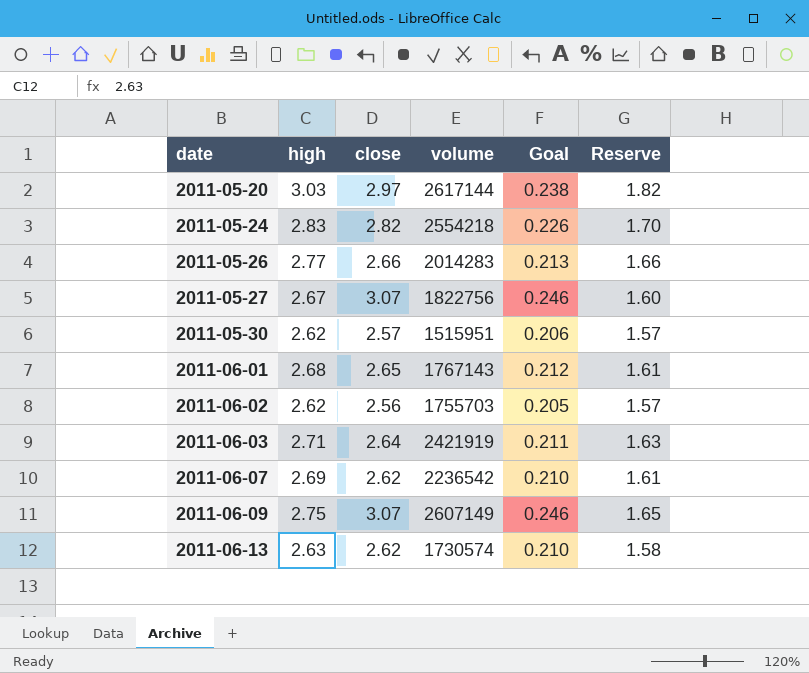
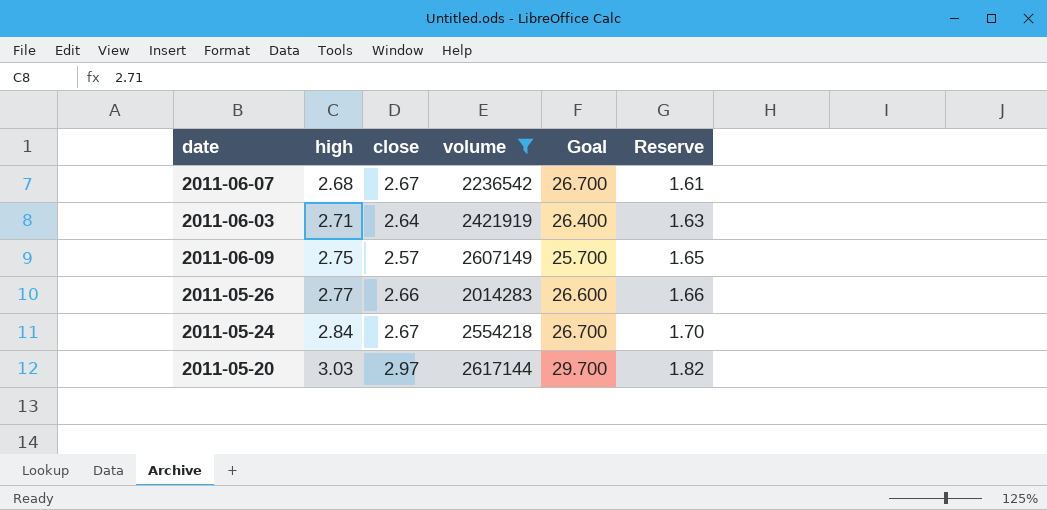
filter: none -> volume >= 2014283
row order: date ascending -> high ascending
column Goal | formula: [close] * 0.08 -> [close] * 10
2011-06-07 | high: 2.69 -> 2.68
2011-06-07 | close: 2.62 -> 2.67
2011-06-09 | close: 3.07 -> 2.57
2011-05-24 | high: 2.83 -> 2.84
2011-05-24 | close: 2.82 -> 2.67

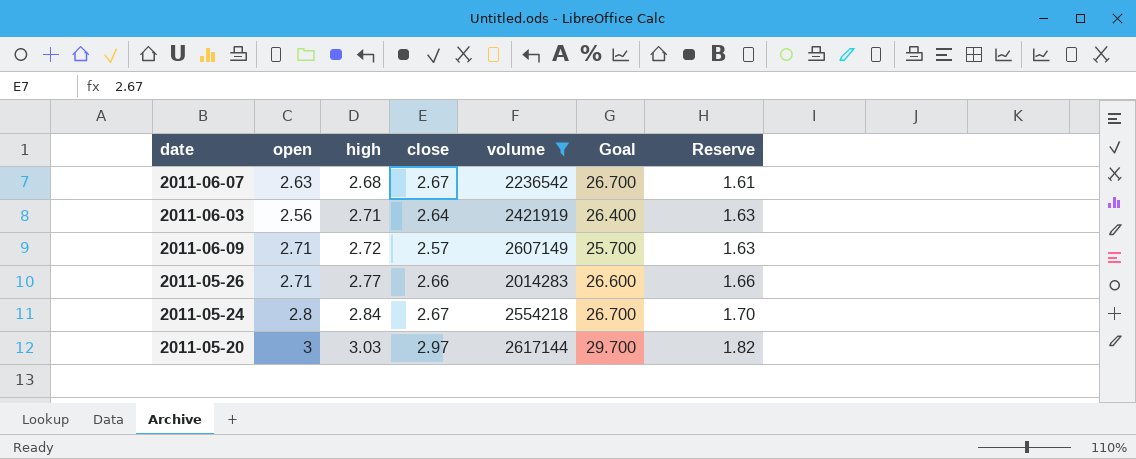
column open | position: none -> 2
2011-06-09 | high: 2.75 -> 2.72
2011-06-09 | Reserve: 1.65 -> 1.63

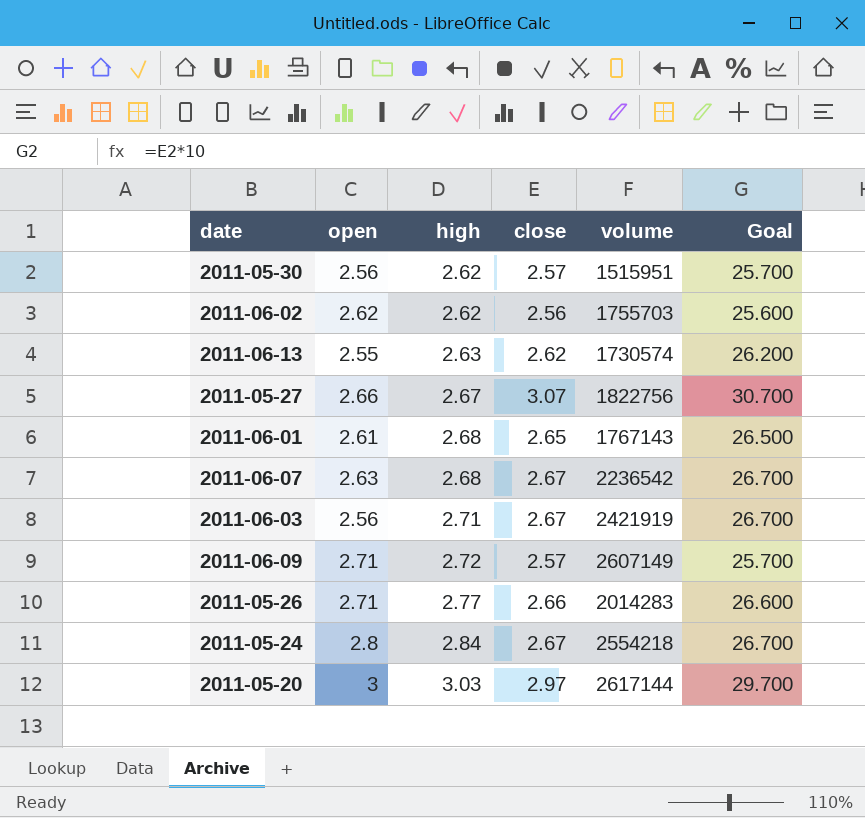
filter: volume >= 2014283 -> none
column Reserve | formula: [high] * 0.6 -> none
2011-06-03 | close: 2.64 -> 2.67
2011-06-03 | Goal: 26.400 -> 26.700

